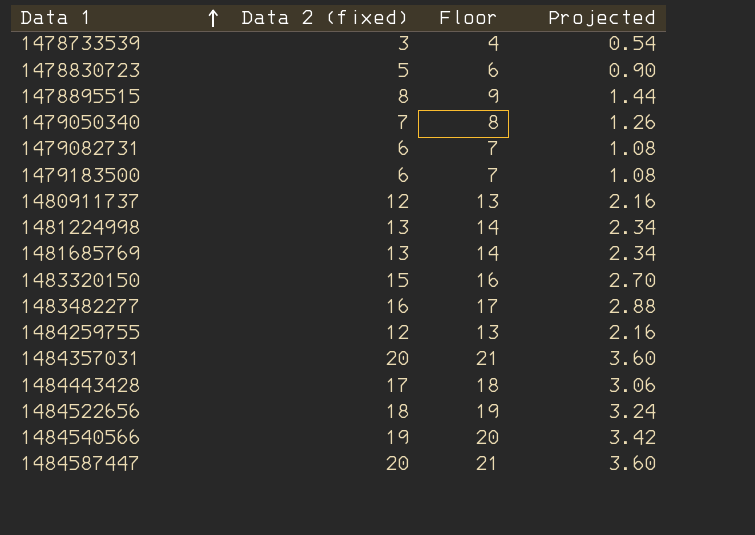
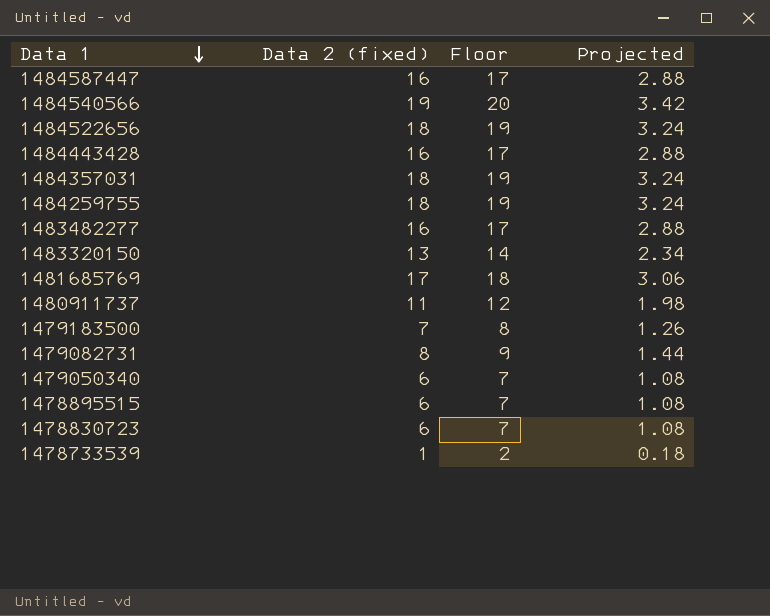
row order: Data 1 ascending -> Data 1 descending
row 1481224998: 13 | 14 | 2.34 -> none
1484587447 | Data 2 (fixed): 20 -> 16
1484587447 | Floor: 21 -> 17
1484587447 | Projected: 3.60 -> 2.88
1484443428 | Data 2 (fixed): 17 -> 16
1484443428 | Floor: 18 -> 17
1484443428 | Projected: 3.06 -> 2.88
1484357031 | Data 2 (fixed): 20 -> 18
1484357031 | Floor: 21 -> 19
1484357031 | Projected: 3.60 -> 3.24
1484259755 | Data 2 (fixed): 12 -> 18
1484259755 | Floor: 13 -> 19
1484259755 | Projected: 2.16 -> 3.24
1483320150 | Data 2 (fixed): 15 -> 13
1483320150 | Floor: 16 -> 14
1483320150 | Projected: 2.70 -> 2.34
1481685769 | Data 2 (fixed): 13 -> 17
1481685769 | Floor: 14 -> 18
1481685769 | Projected: 2.34 -> 3.06
1480911737 | Data 2 (fixed): 12 -> 11
1480911737 | Floor: 13 -> 12
1480911737 | Projected: 2.16 -> 1.98
1479183500 | Data 2 (fixed): 6 -> 7
1479183500 | Floor: 7 -> 8
1479183500 | Projected: 1.08 -> 1.26
1479082731 | Data 2 (fixed): 6 -> 8
1479082731 | Floor: 7 -> 9
1479082731 | Projected: 1.08 -> 1.44
1479050340 | Data 2 (fixed): 7 -> 6
1479050340 | Floor: 8 -> 7
1479050340 | Projected: 1.26 -> 1.08
1478895515 | Data 2 (fixed): 8 -> 6
1478895515 | Floor: 9 -> 7
1478895515 | Projected: 1.44 -> 1.08
1478830723 | Data 2 (fixed): 5 -> 6
1478830723 | Floor: 6 -> 7
1478830723 | Projected: 0.90 -> 1.08
1478733539 | Data 2 (fixed): 3 -> 1
1478733539 | Floor: 4 -> 2
1478733539 | Projected: 0.54 -> 0.18

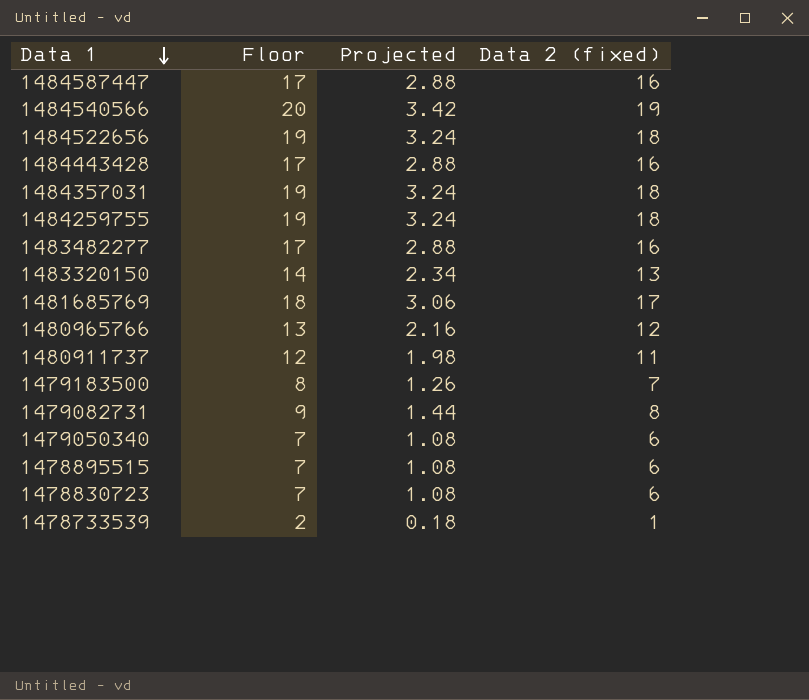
column Data 2 (fixed) | position: 2 -> 4
row 1480965766: none -> 13 | 2.16 | 12

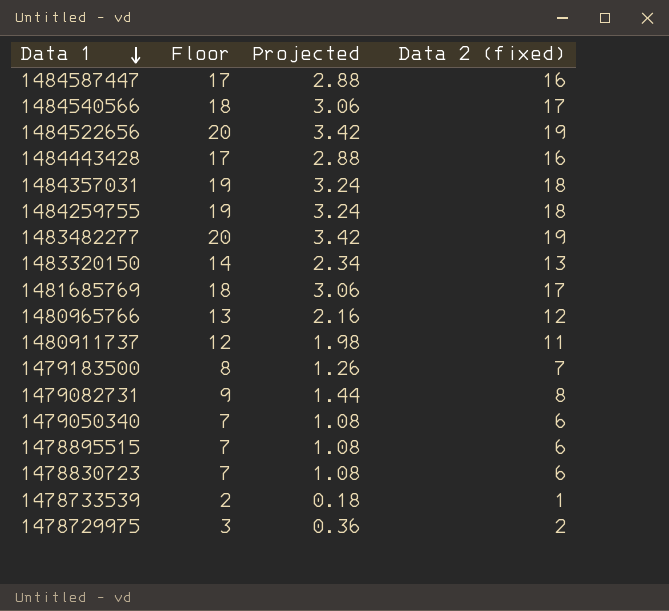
1484540566 | Floor: 20 -> 18
1484540566 | Projected: 3.42 -> 3.06
1484540566 | Data 2 (fixed): 19 -> 17
1484522656 | Floor: 19 -> 20
1484522656 | Projected: 3.24 -> 3.42
1484522656 | Data 2 (fixed): 18 -> 19
1483482277 | Floor: 17 -> 20
1483482277 | Projected: 2.88 -> 3.42
1483482277 | Data 2 (fixed): 16 -> 19
row 1478729975: none -> 3 | 0.36 | 2

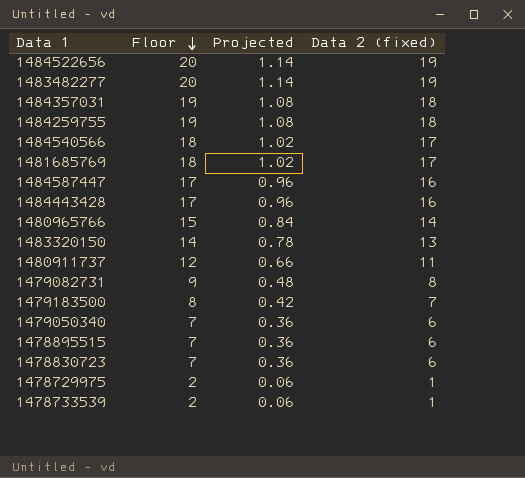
row order: Data 1 descending -> Floor descending
column Projected | formula: [Data 2 (fixed)] * 0.18 -> [Data 2 (fixed)] * 0.06
1480965766 | Floor: 13 -> 15
1480965766 | Data 2 (fixed): 12 -> 14
1478729975 | Floor: 3 -> 2
1478729975 | Data 2 (fixed): 2 -> 1

